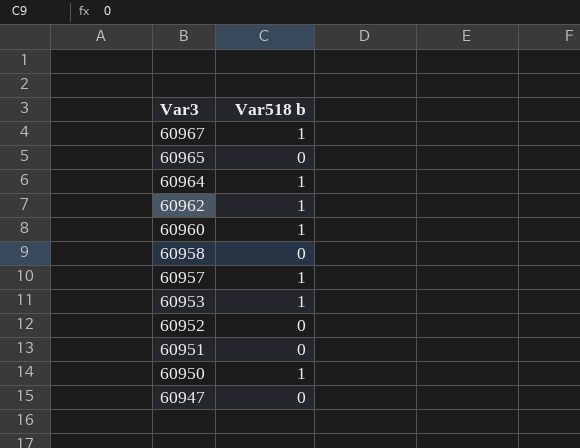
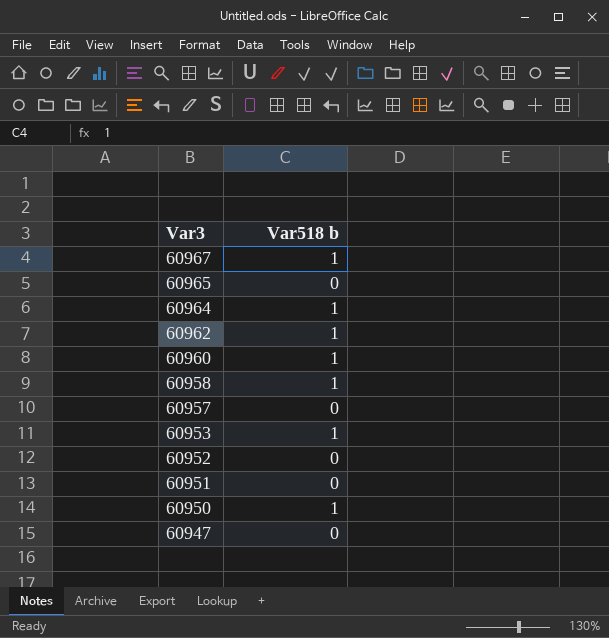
60958 | Var518 b: 0 -> 1
60957 | Var518 b: 1 -> 0

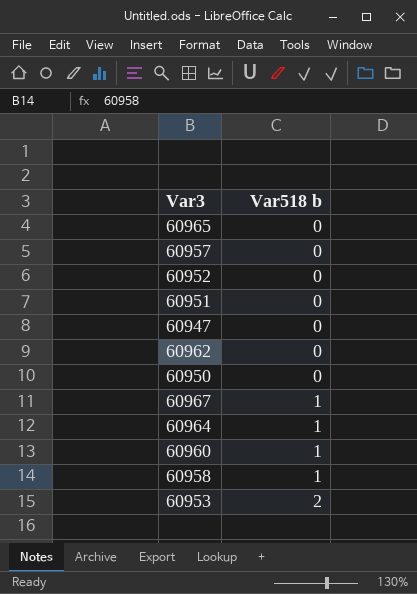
row order: Var3 descending -> Var518 b ascending
60962 | Var518 b: 1 -> 0
60950 | Var518 b: 1 -> 0
60953 | Var518 b: 1 -> 2

